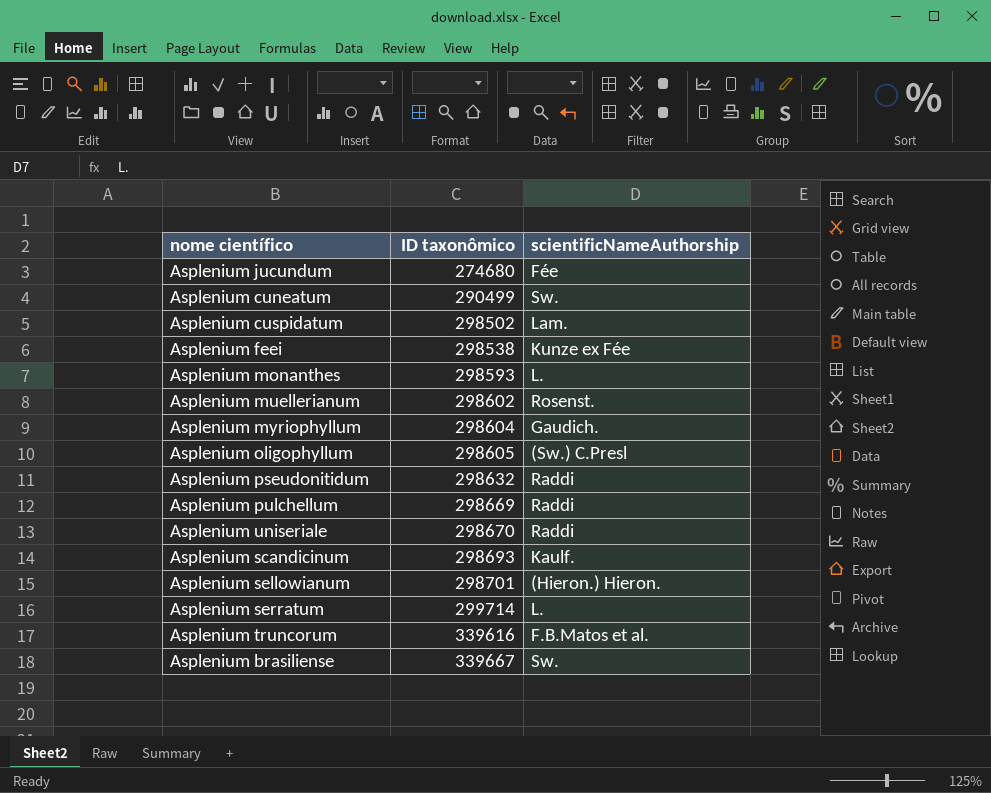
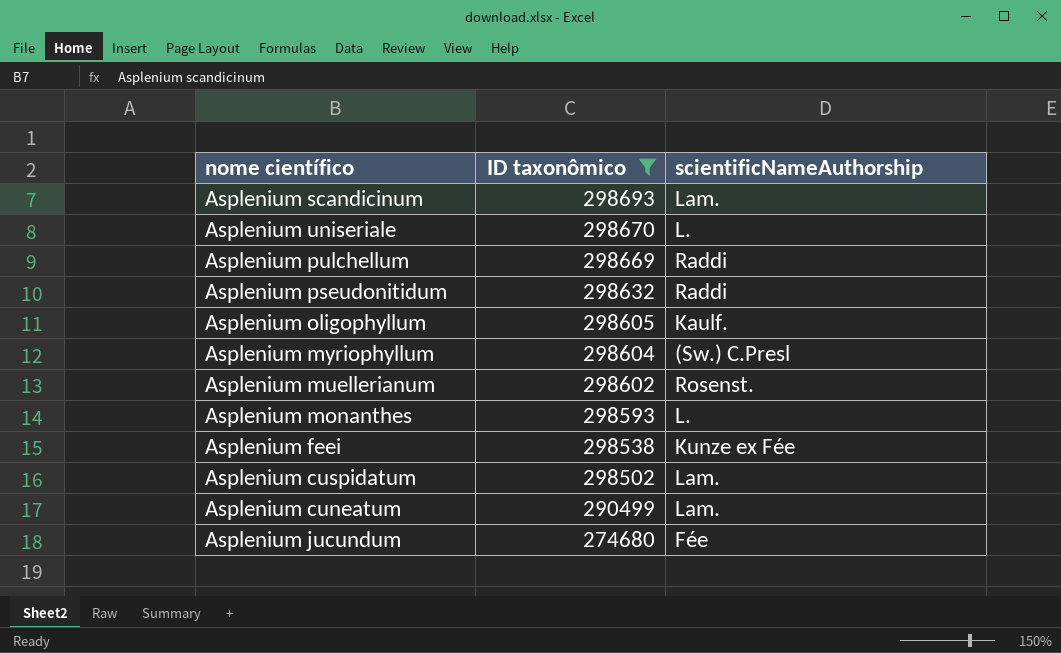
filter: none -> ID taxonômico <= 298693
row order: ID taxonômico ascending -> ID taxonômico descending
Asplenium scandicinum | scientificNameAuthorship: Kaulf. -> Lam.
Asplenium uniseriale | scientificNameAuthorship: Raddi -> L.
Asplenium oligophyllum | scientificNameAuthorship: (Sw.) C.Presl -> Kaulf.
Asplenium myriophyllum | scientificNameAuthorship: Gaudich. -> (Sw.) C.Presl
Asplenium cuneatum | scientificNameAuthorship: Sw. -> Lam.

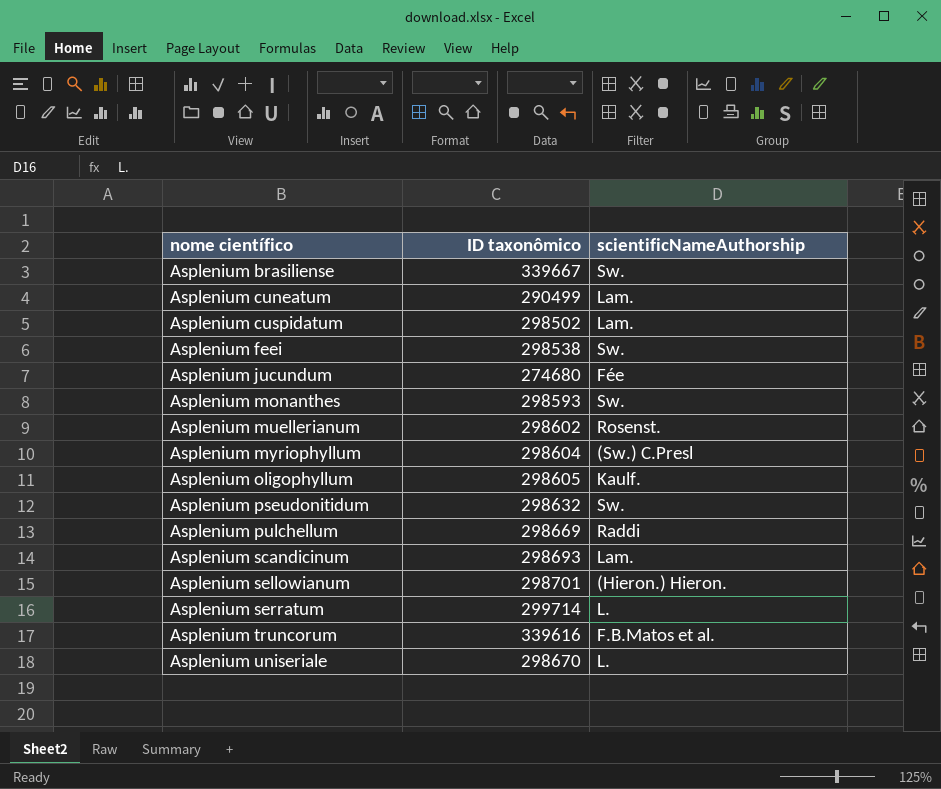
filter: ID taxonômico <= 298693 -> none
row order: ID taxonômico descending -> nome científico ascending
Asplenium feei | scientificNameAuthorship: Kunze ex Fée -> Sw.
Asplenium monanthes | scientificNameAuthorship: L. -> Sw.
Asplenium pseudonitidum | scientificNameAuthorship: Raddi -> Sw.

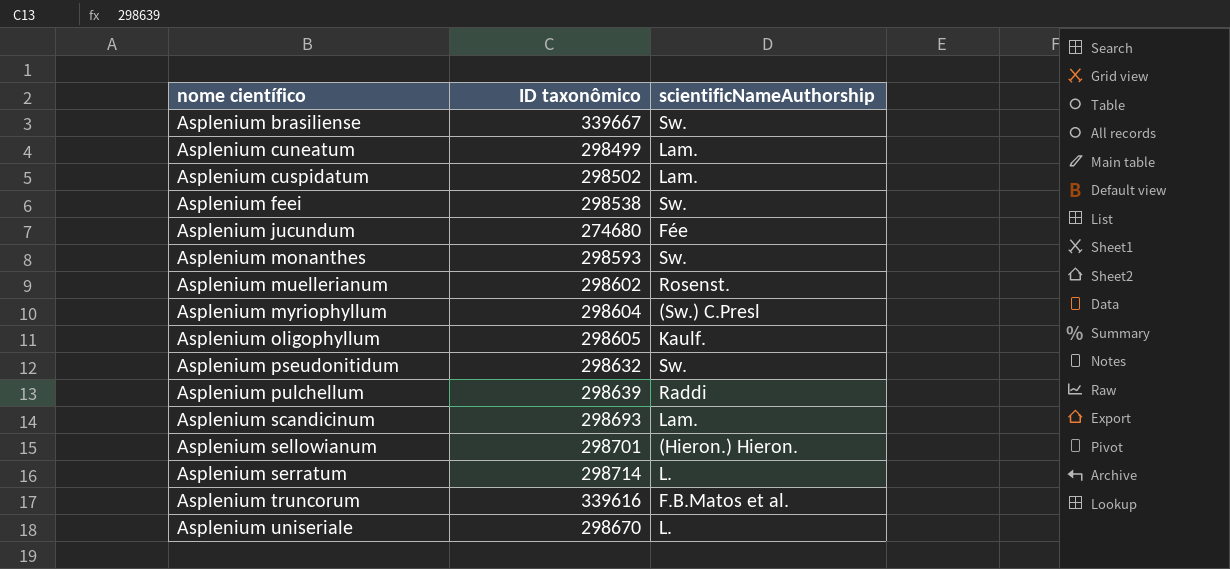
Asplenium cuneatum | ID taxonômico: 290499 -> 298499
Asplenium pulchellum | ID taxonômico: 298669 -> 298639
Asplenium serratum | ID taxonômico: 299714 -> 298714

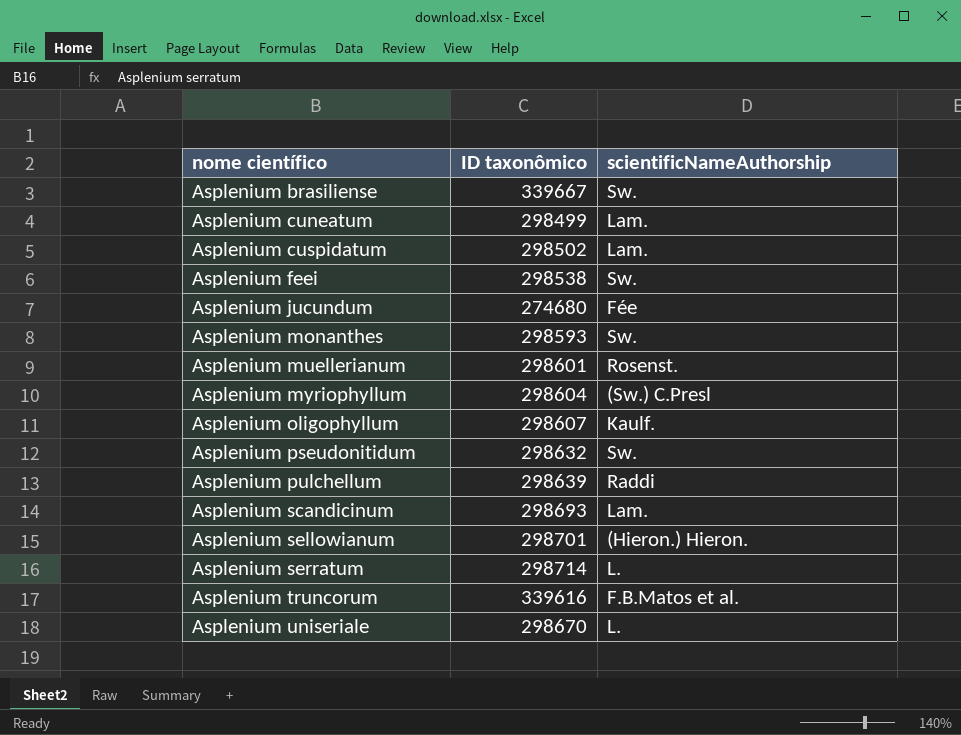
Asplenium muellerianum | ID taxonômico: 298602 -> 298601
Asplenium oligophyllum | ID taxonômico: 298605 -> 298607

